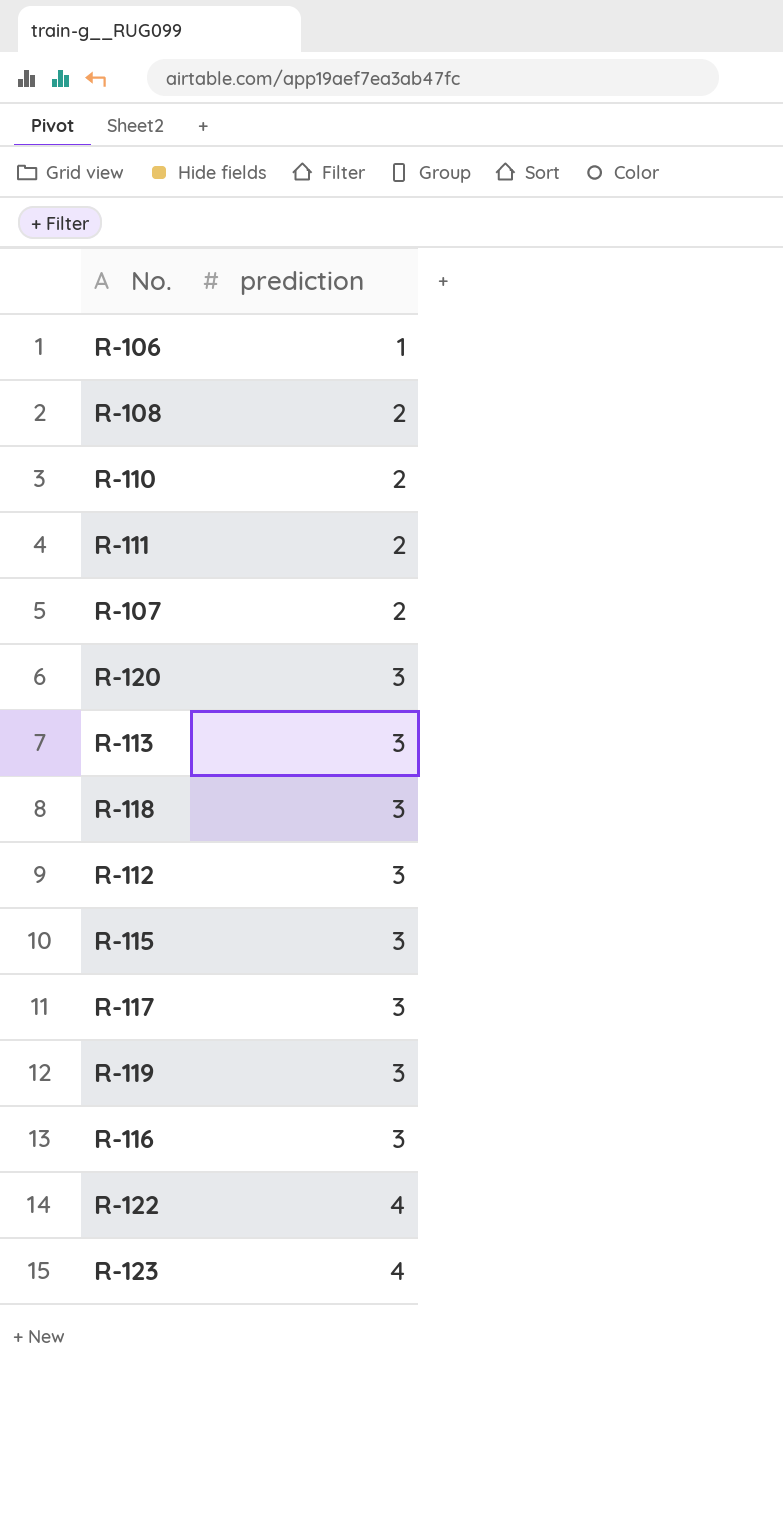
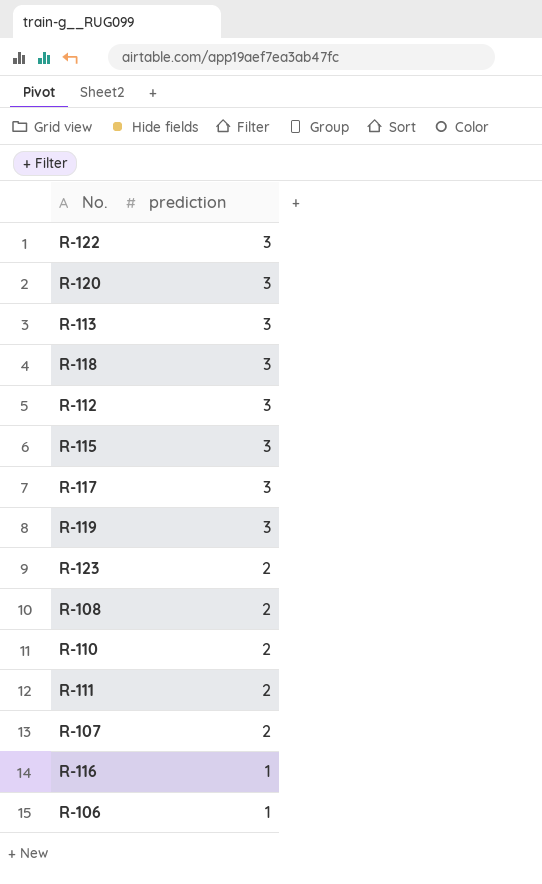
row order: prediction ascending -> prediction descending
R-122 | prediction: 4 -> 3
R-123 | prediction: 4 -> 2
R-116 | prediction: 3 -> 1

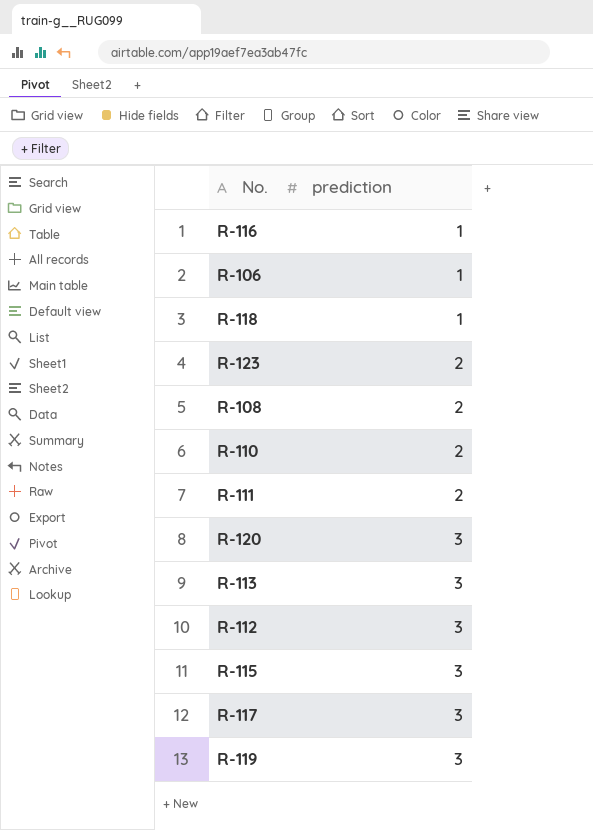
row order: prediction descending -> prediction ascending
row R-122: 3 -> none
row R-107: 2 -> none
R-118 | prediction: 3 -> 1

